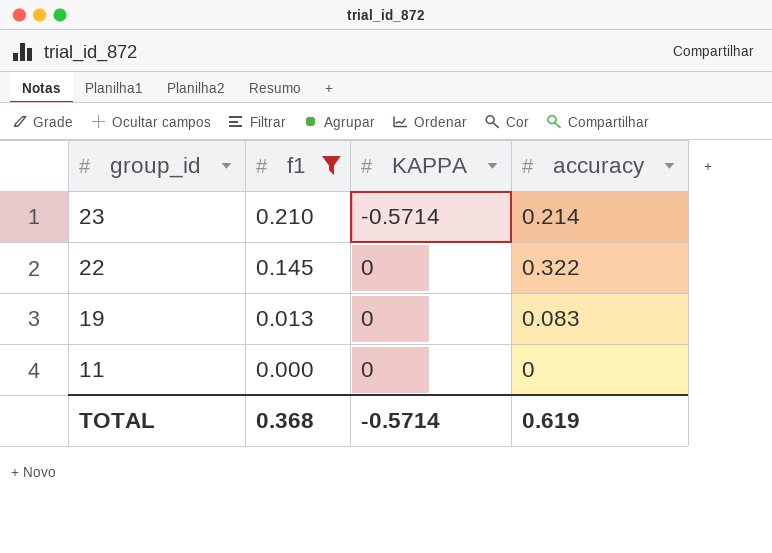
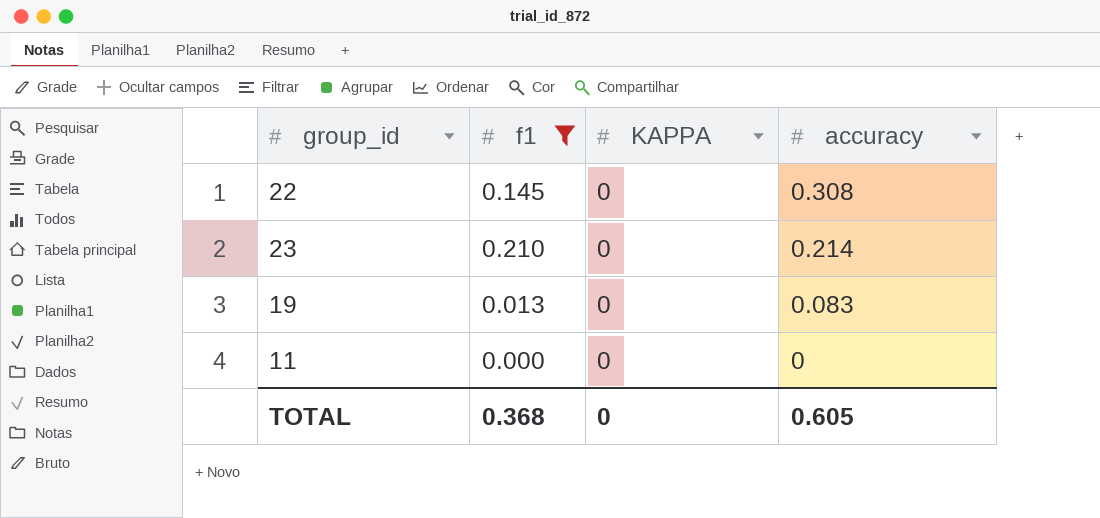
row order: group_id descending -> accuracy descending
22 | accuracy: 0.322 -> 0.308
23 | KAPPA: -0.5714 -> 0
TOTAL | KAPPA: -0.5714 -> 0
TOTAL | accuracy: 0.619 -> 0.605

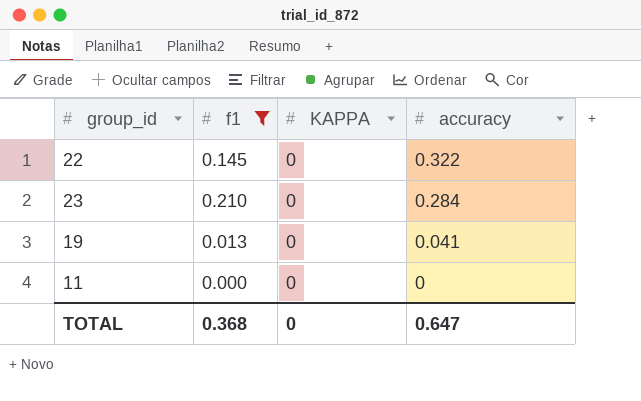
22 | accuracy: 0.308 -> 0.322
23 | accuracy: 0.214 -> 0.284
19 | accuracy: 0.083 -> 0.041
TOTAL | accuracy: 0.605 -> 0.647

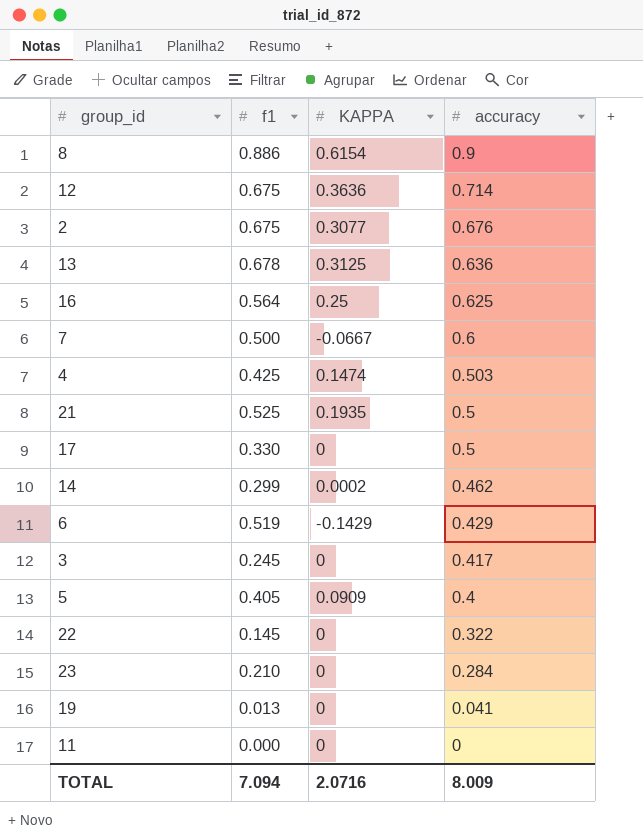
filter: f1 <= 0.210 -> none
TOTAL | f1: 0.368 -> 7.094
TOTAL | KAPPA: 0 -> 2.0716
TOTAL | accuracy: 0.647 -> 8.009

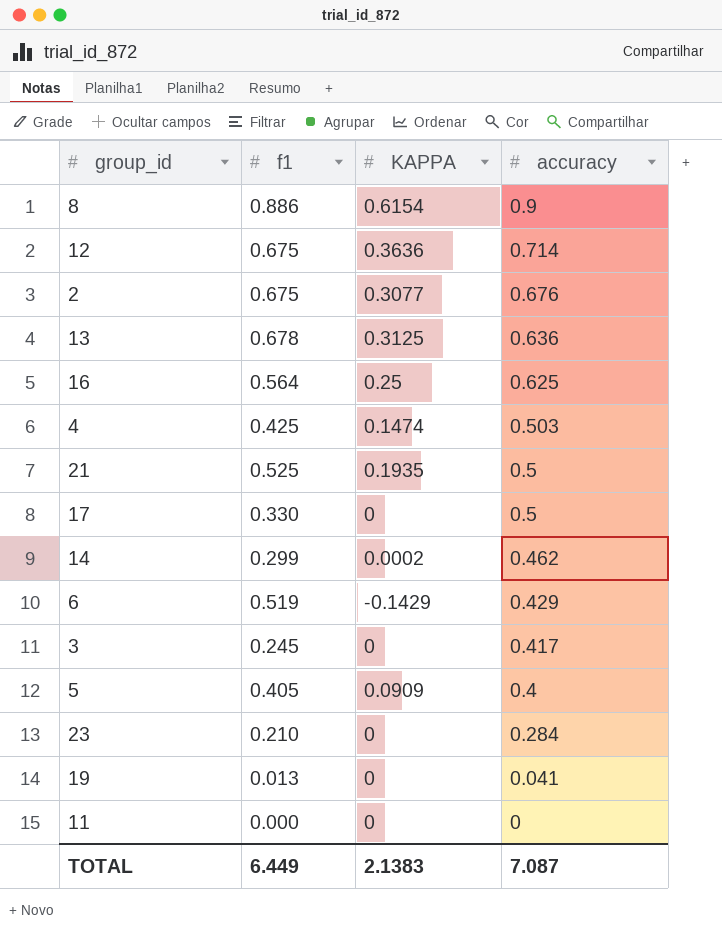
row 7: 0.500 | -0.0667 | 0.6 -> none
row 22: 0.145 | 0 | 0.322 -> none
TOTAL | f1: 7.094 -> 6.449
TOTAL | KAPPA: 2.0716 -> 2.1383
TOTAL | accuracy: 8.009 -> 7.087

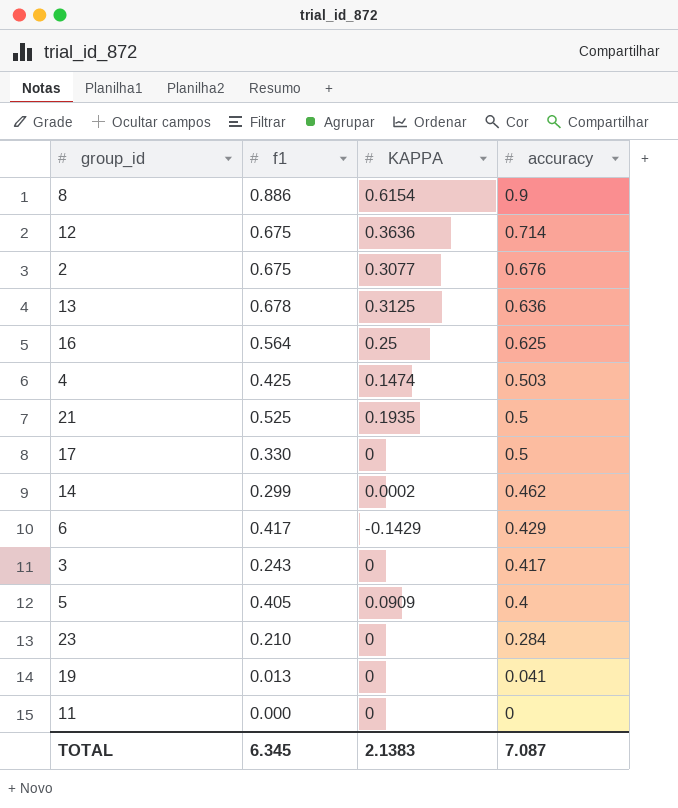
6 | f1: 0.519 -> 0.417
3 | f1: 0.245 -> 0.243
TOTAL | f1: 6.449 -> 6.345

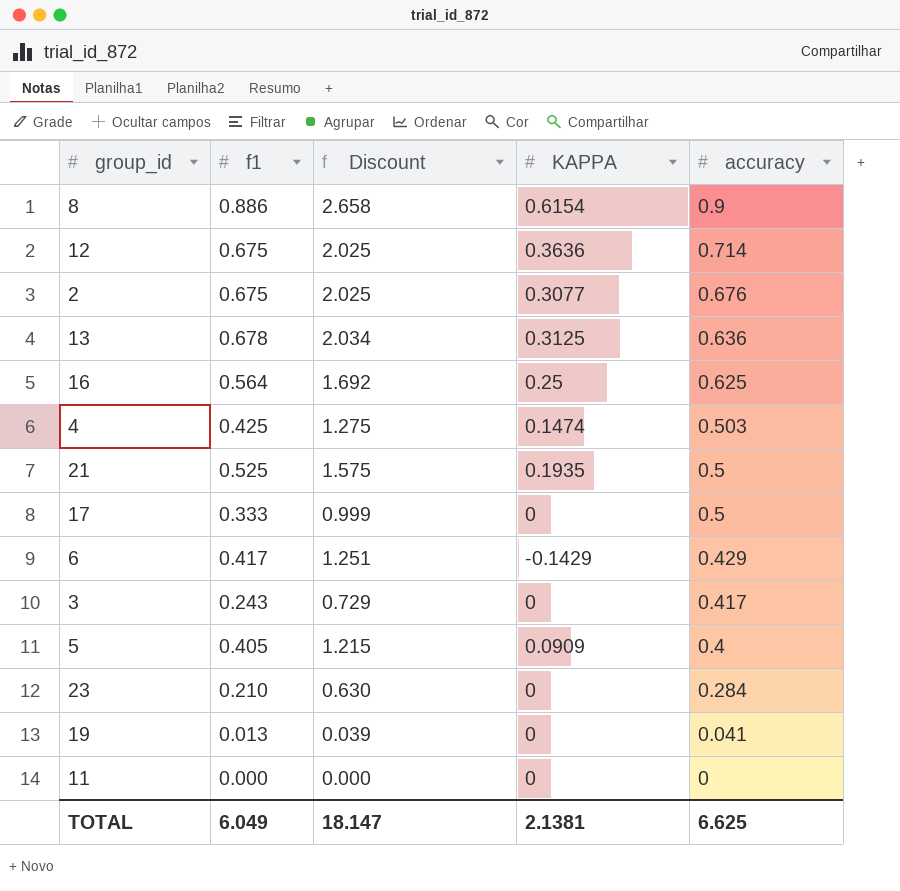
column Discount | formula: none -> [f1] * 3
row 14: 0.299 | 0.0002 | 0.462 -> none
17 | f1: 0.330 -> 0.333
TOTAL | f1: 6.345 -> 6.049
TOTAL | KAPPA: 2.1383 -> 2.1381
TOTAL | accuracy: 7.087 -> 6.625

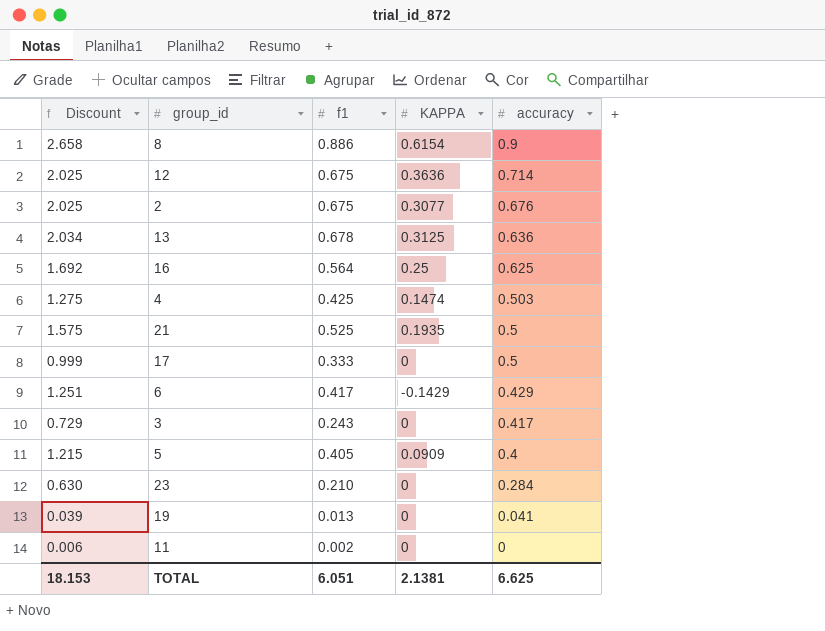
column Discount | position: 3 -> 1
11 | Discount: 0.000 -> 0.006
11 | f1: 0.000 -> 0.002
TOTAL | Discount: 18.147 -> 18.153
TOTAL | f1: 6.049 -> 6.051

